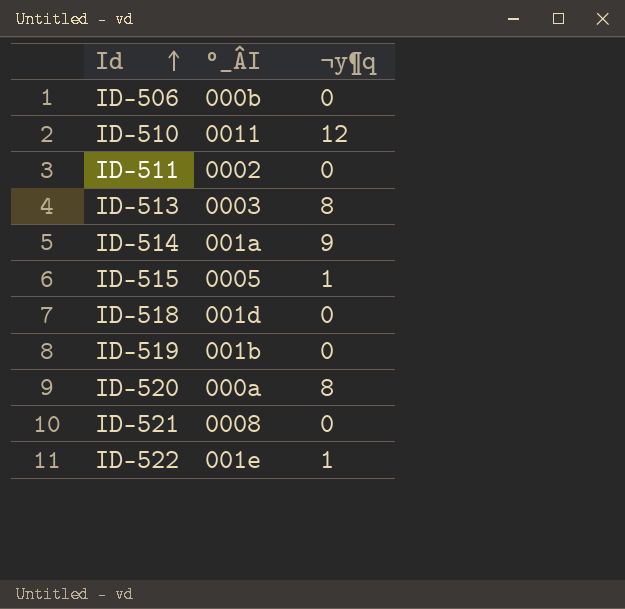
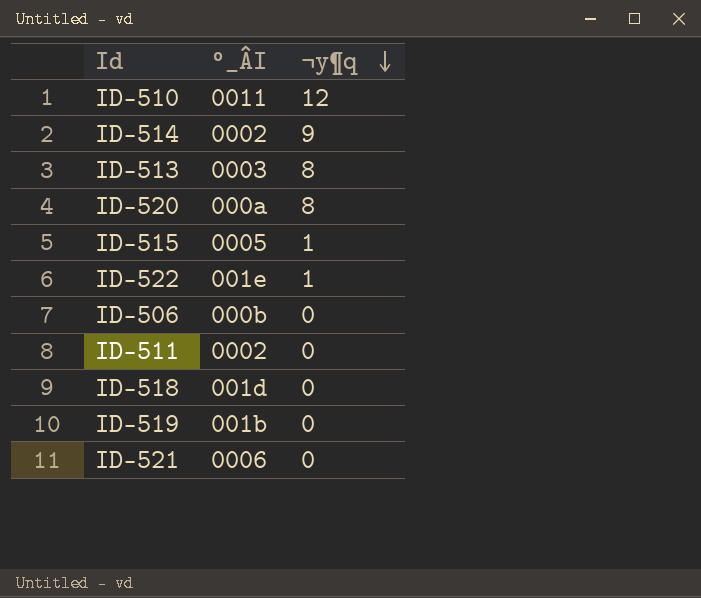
row order: Id ascending -> ¬y¶q descending
ID-514 | °_ÂI: 001a -> 0002
ID-521 | °_ÂI: 0008 -> 0006

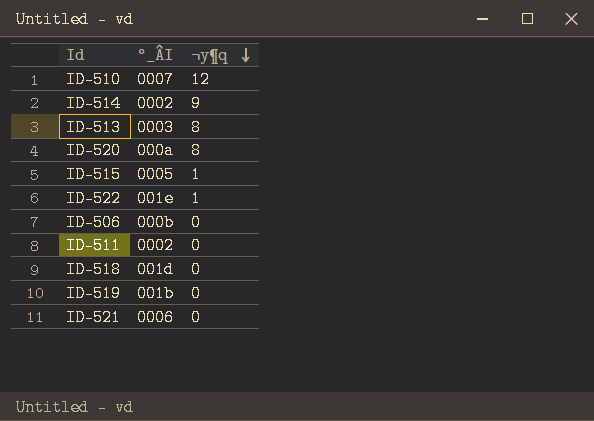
ID-510 | °_ÂI: 0011 -> 0007

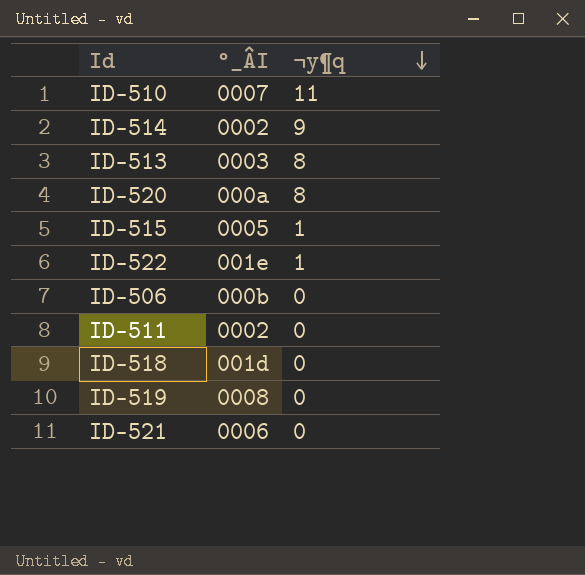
ID-510 | ¬y¶q: 12 -> 11
ID-519 | °_ÂI: 001b -> 0008

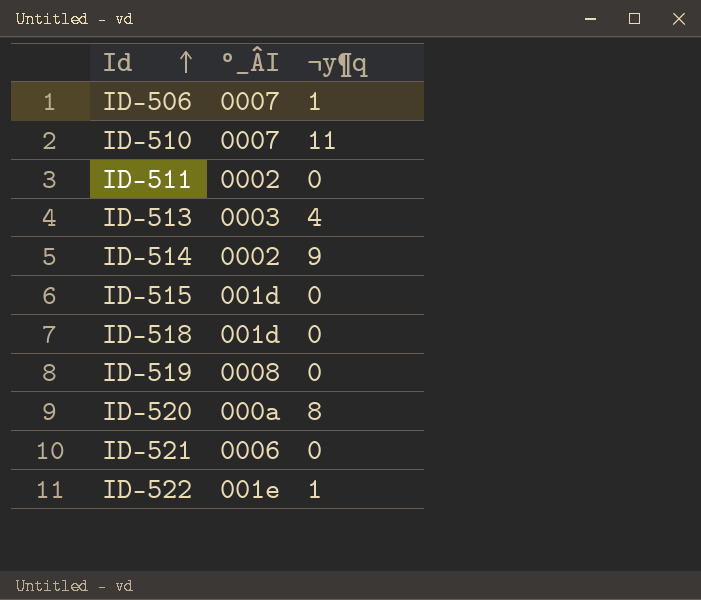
row order: ¬y¶q descending -> Id ascending
ID-506 | °_ÂI: 000b -> 0007
ID-506 | ¬y¶q: 0 -> 1
ID-513 | ¬y¶q: 8 -> 4
ID-515 | °_ÂI: 0005 -> 001d
ID-515 | ¬y¶q: 1 -> 0

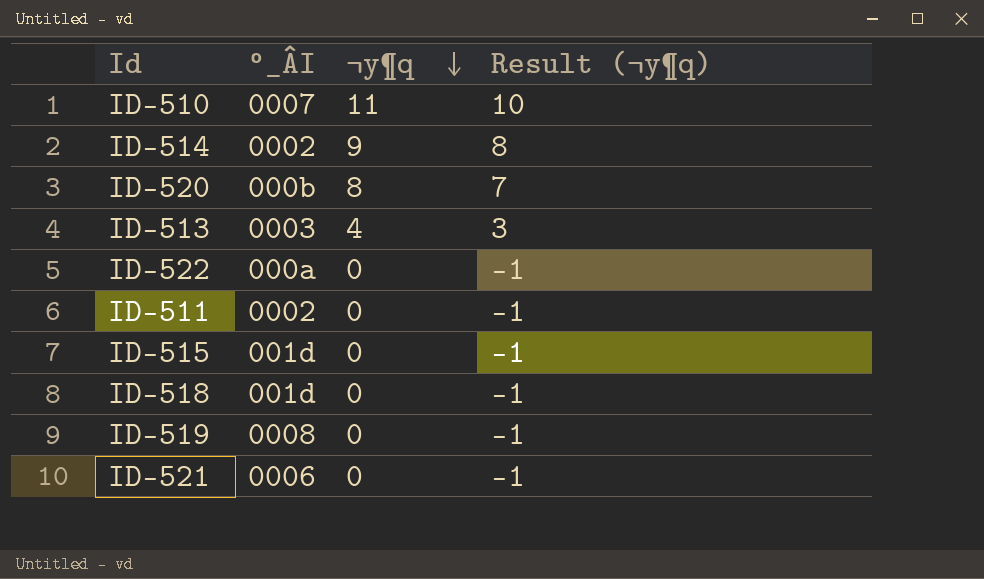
row order: Id ascending -> ¬y¶q descending
column Result (¬y¶q) | formula: none -> [¬y¶q] - 1
row ID-506: 0007 | 1 -> none
ID-520 | °_ÂI: 000a -> 000b
ID-522 | °_ÂI: 001e -> 000a
ID-522 | ¬y¶q: 1 -> 0

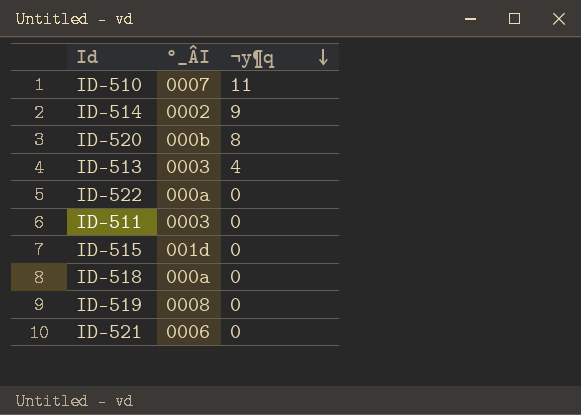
column Result (¬y¶q) | formula: [¬y¶q] - 1 -> none
ID-511 | °_ÂI: 0002 -> 0003
ID-518 | °_ÂI: 001d -> 000a

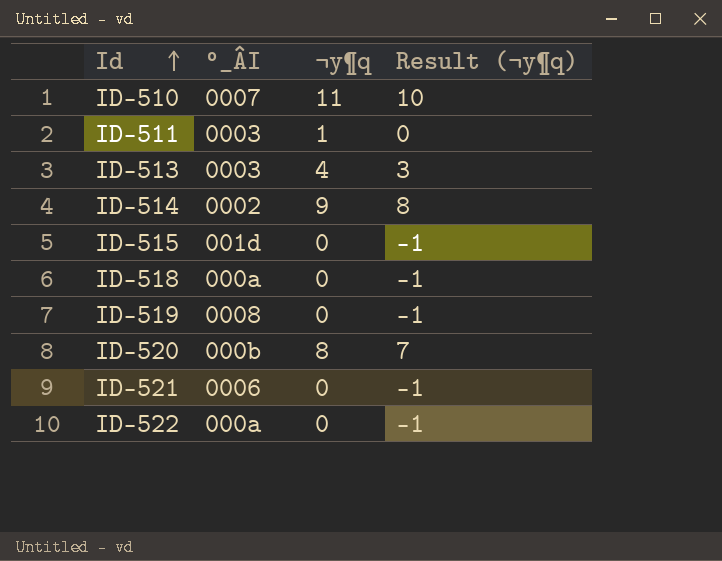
row order: ¬y¶q descending -> Id ascending
column Result (¬y¶q) | formula: none -> [¬y¶q] - 1
ID-511 | ¬y¶q: 0 -> 1

